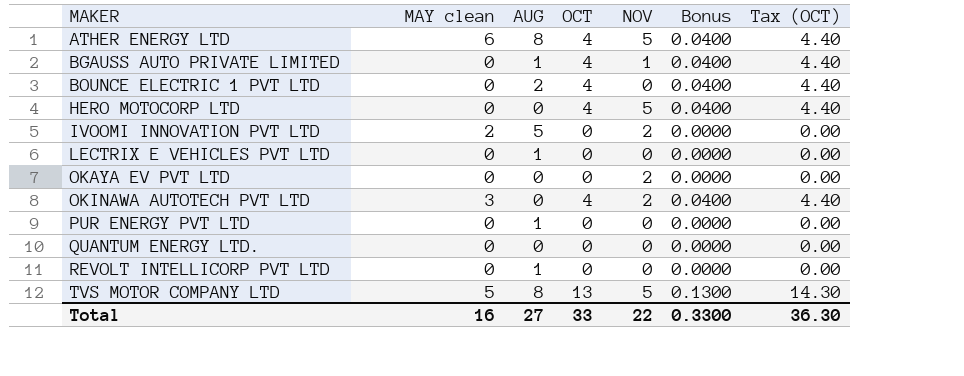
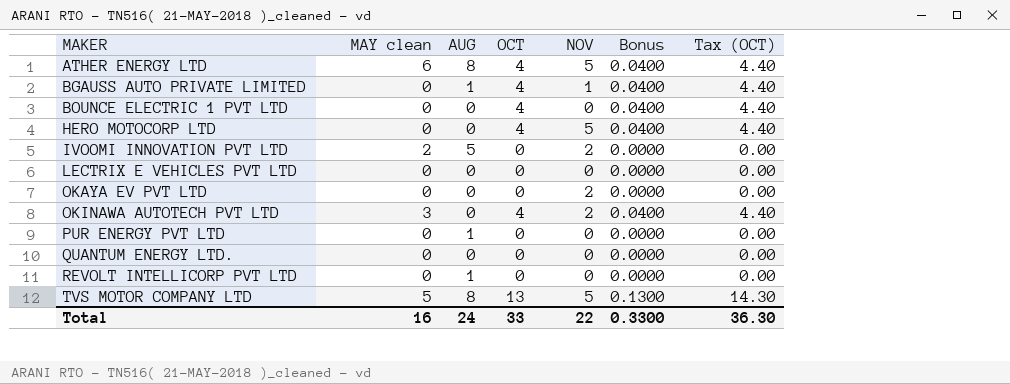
BOUNCE ELECTRIC 1 PVT LTD | AUG: 2 -> 0
LECTRIX E VEHICLES PVT LTD | AUG: 1 -> 0
Total | AUG: 27 -> 24

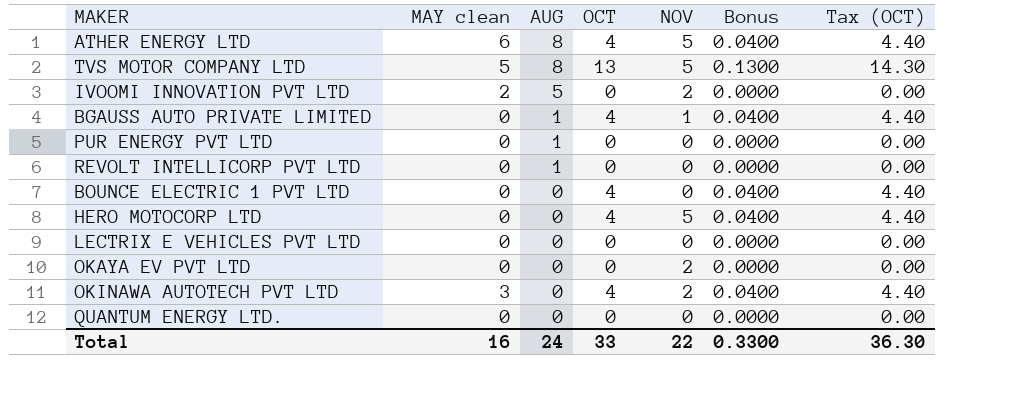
row order: MAKER ascending -> AUG descending

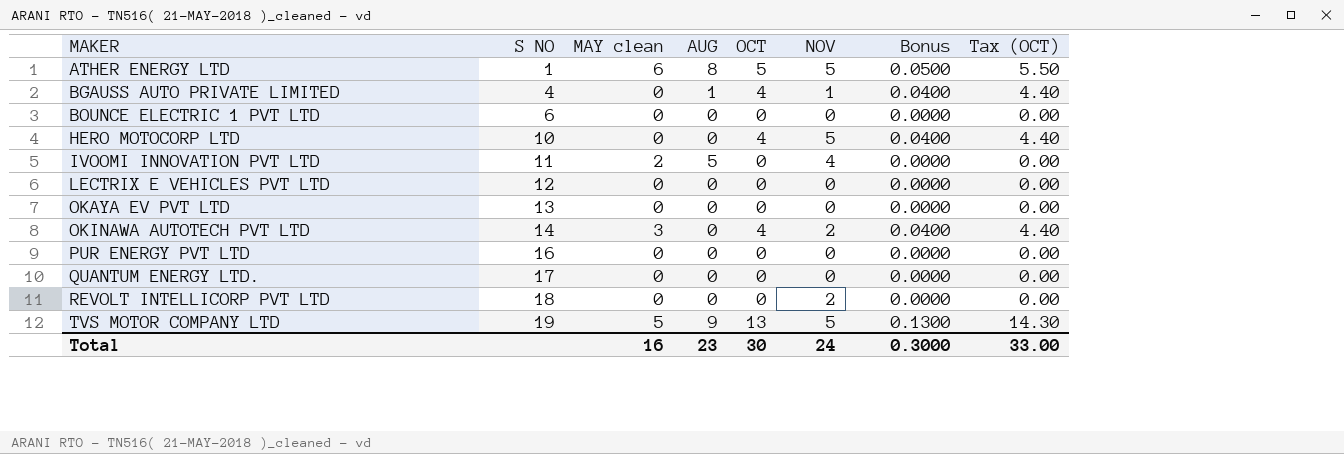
row order: AUG descending -> MAKER ascending
column S NO | position: none -> 2
ATHER ENERGY LTD | OCT: 4 -> 5
ATHER ENERGY LTD | Bonus: 0.0400 -> 0.0500
ATHER ENERGY LTD | Tax (OCT): 4.40 -> 5.50
BOUNCE ELECTRIC 1 PVT LTD | OCT: 4 -> 0
BOUNCE ELECTRIC 1 PVT LTD | Bonus: 0.0400 -> 0.0000
BOUNCE ELECTRIC 1 PVT LTD | Tax (OCT): 4.40 -> 0.00
IVOOMI INNOVATION PVT LTD | NOV: 2 -> 4
OKAYA EV PVT LTD | NOV: 2 -> 0
PUR ENERGY PVT LTD | AUG: 1 -> 0
REVOLT INTELLICORP PVT LTD | AUG: 1 -> 0
REVOLT INTELLICORP PVT LTD | NOV: 0 -> 2
TVS MOTOR COMPANY LTD | AUG: 8 -> 9
Total | AUG: 24 -> 23
Total | OCT: 33 -> 30
Total | NOV: 22 -> 24
Total | Bonus: 0.3300 -> 0.3000
Total | Tax (OCT): 36.30 -> 33.00

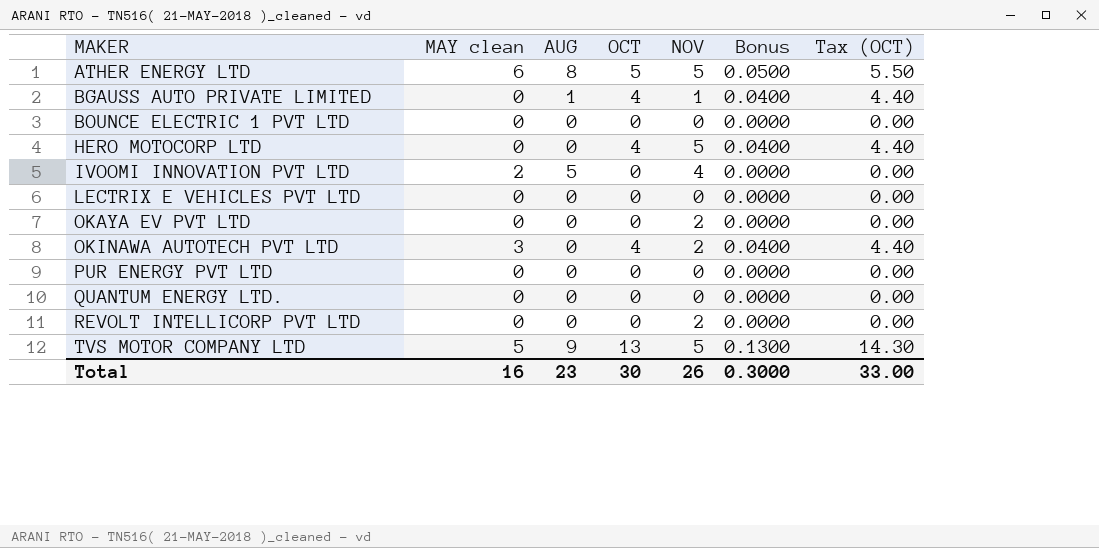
column S NO | position: 2 -> none
OKAYA EV PVT LTD | NOV: 0 -> 2
Total | NOV: 24 -> 26

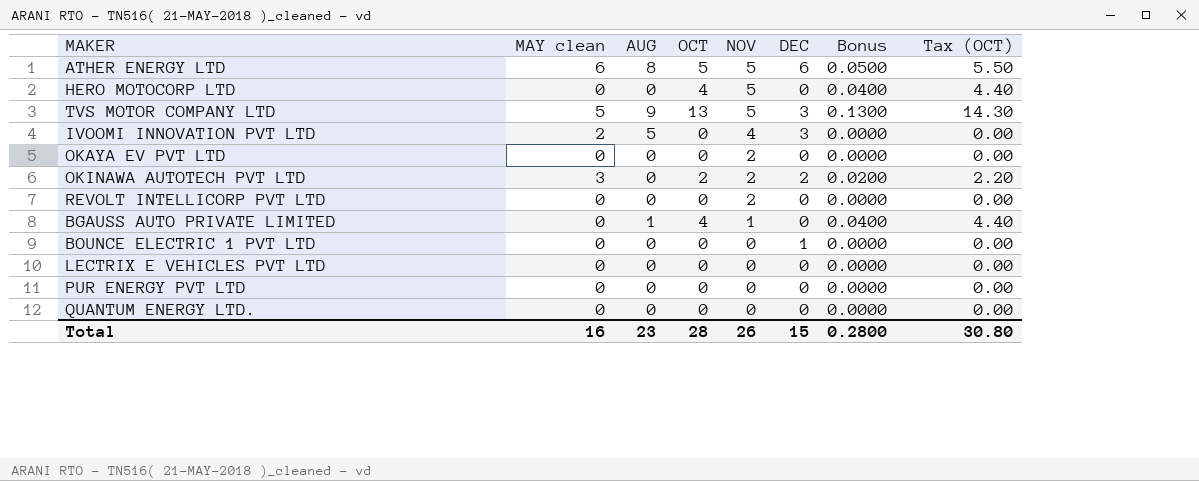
row order: MAKER ascending -> NOV descending
column DEC | position: none -> 6
OKINAWA AUTOTECH PVT LTD | OCT: 4 -> 2
OKINAWA AUTOTECH PVT LTD | Bonus: 0.0400 -> 0.0200
OKINAWA AUTOTECH PVT LTD | Tax (OCT): 4.40 -> 2.20
Total | OCT: 30 -> 28
Total | Bonus: 0.3000 -> 0.2800
Total | Tax (OCT): 33.00 -> 30.80

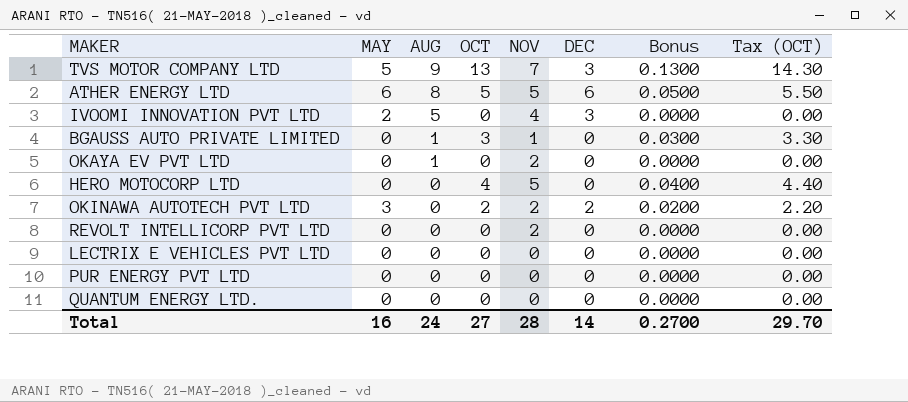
row order: NOV descending -> AUG descending
column name: MAY clean -> MAY
row BOUNCE ELECTRIC 1 PVT LTD: 0 | 0 | 0 | 0 | 1 | 0.0000 | 0.00 -> none
TVS MOTOR COMPANY LTD | NOV: 5 -> 7
BGAUSS AUTO PRIVATE LIMITED | OCT: 4 -> 3
BGAUSS AUTO PRIVATE LIMITED | Bonus: 0.0400 -> 0.0300
BGAUSS AUTO PRIVATE LIMITED | Tax (OCT): 4.40 -> 3.30
OKAYA EV PVT LTD | AUG: 0 -> 1
Total | AUG: 23 -> 24
Total | OCT: 28 -> 27
Total | NOV: 26 -> 28
Total | DEC: 15 -> 14
Total | Bonus: 0.2800 -> 0.2700
Total | Tax (OCT): 30.80 -> 29.70

